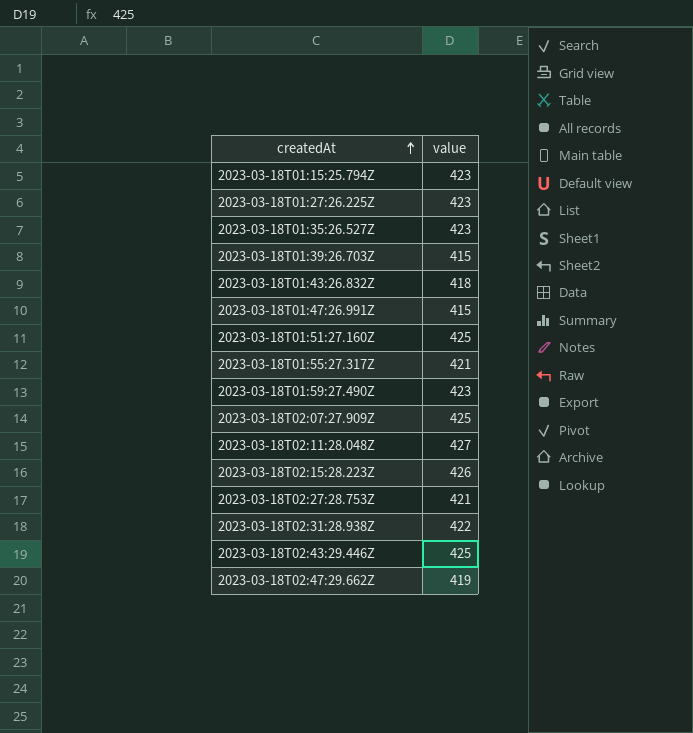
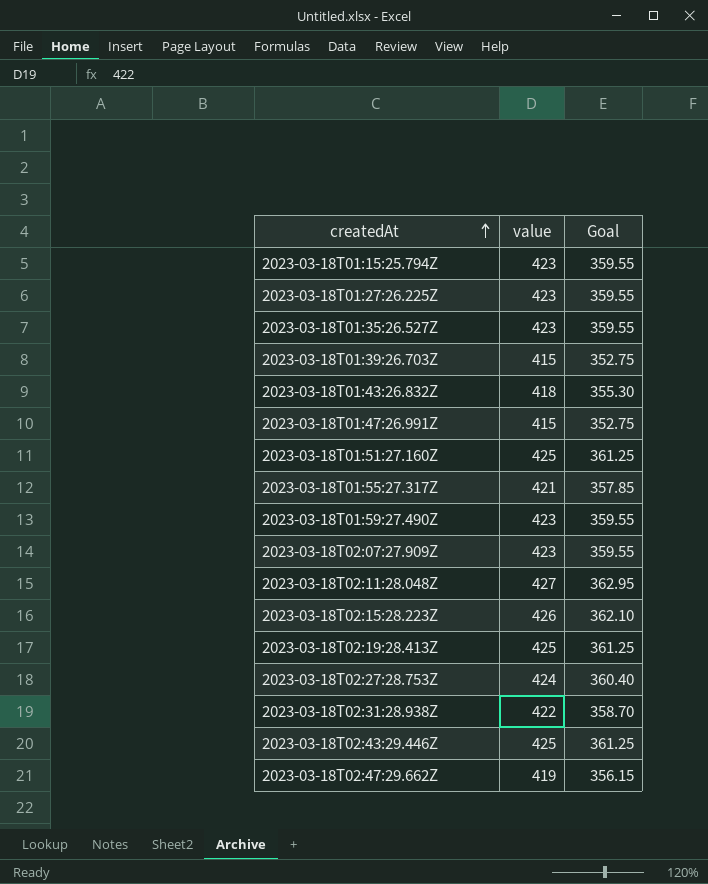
column Goal | formula: none -> [value] * 0.85
2023-03-18T02:07:27.909Z | value: 425 -> 423
row 2023-03-18T02:19:28.413Z: none -> 425 | 361.25
2023-03-18T02:27:28.753Z | value: 421 -> 424

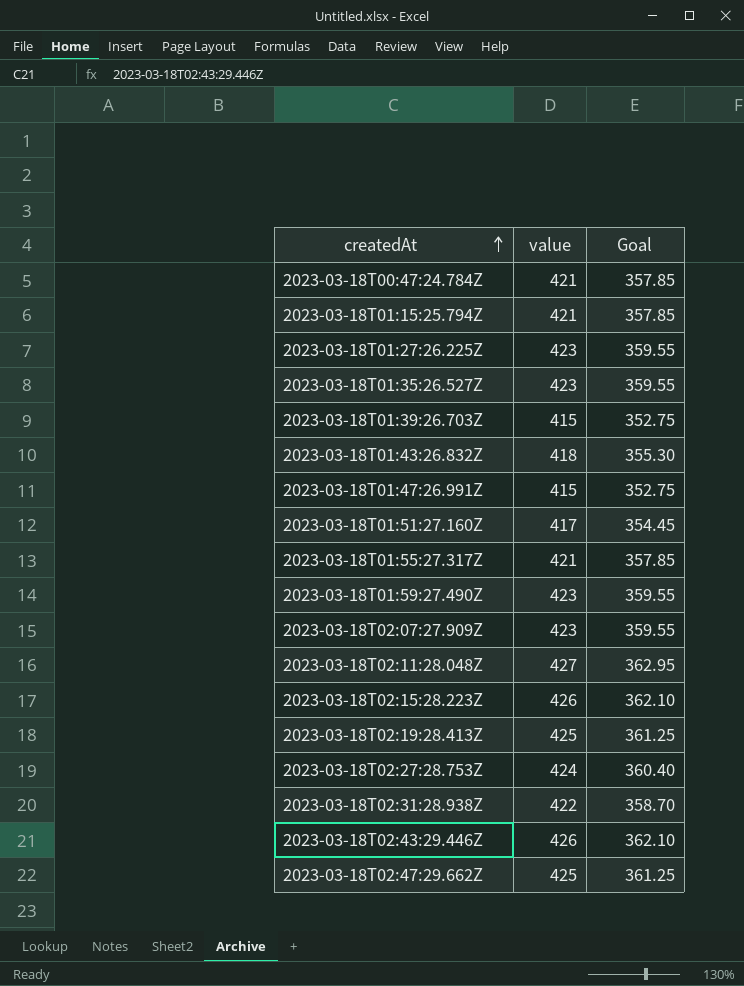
row 2023-03-18T00:47:24.784Z: none -> 421 | 357.85
2023-03-18T01:15:25.794Z | value: 423 -> 421
2023-03-18T01:15:25.794Z | Goal: 359.55 -> 357.85
2023-03-18T01:51:27.160Z | value: 425 -> 417
2023-03-18T01:51:27.160Z | Goal: 361.25 -> 354.45
2023-03-18T02:43:29.446Z | value: 425 -> 426
2023-03-18T02:43:29.446Z | Goal: 361.25 -> 362.10
2023-03-18T02:47:29.662Z | value: 419 -> 425
2023-03-18T02:47:29.662Z | Goal: 356.15 -> 361.25

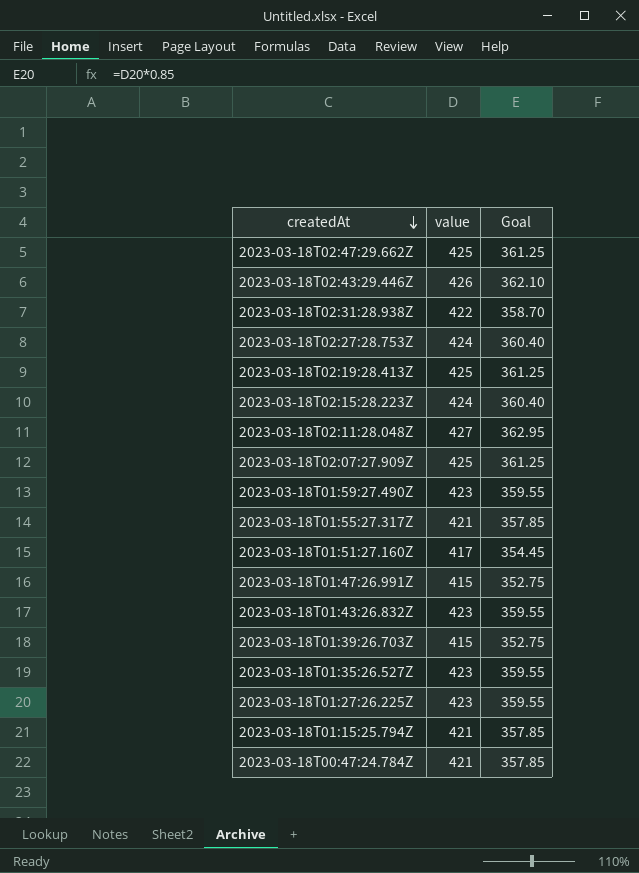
row order: createdAt ascending -> createdAt descending
2023-03-18T02:15:28.223Z | value: 426 -> 424
2023-03-18T02:15:28.223Z | Goal: 362.10 -> 360.40
2023-03-18T02:07:27.909Z | value: 423 -> 425
2023-03-18T02:07:27.909Z | Goal: 359.55 -> 361.25
2023-03-18T01:43:26.832Z | value: 418 -> 423
2023-03-18T01:43:26.832Z | Goal: 355.30 -> 359.55

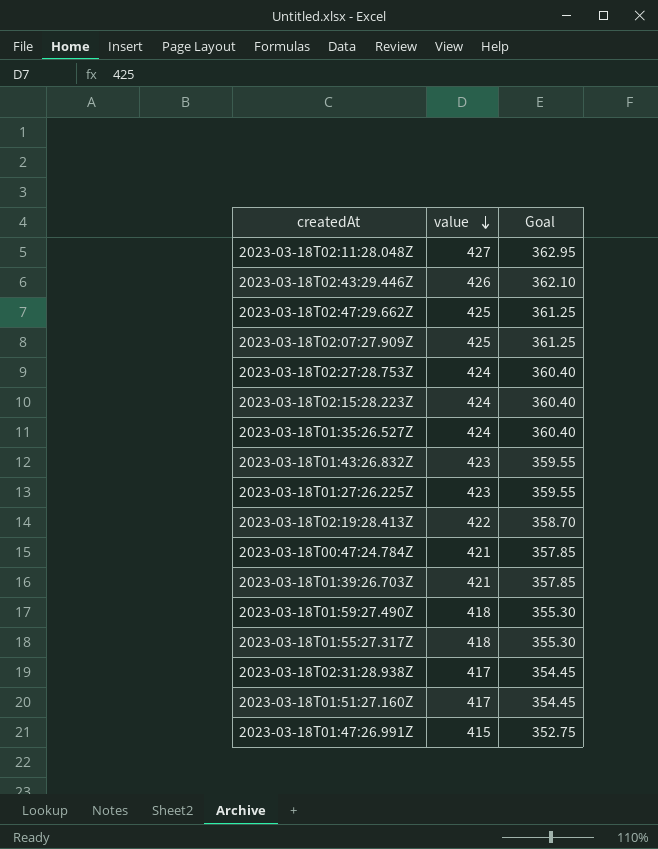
row order: createdAt descending -> value descending
row 2023-03-18T01:15:25.794Z: 421 | 357.85 -> none
2023-03-18T01:35:26.527Z | value: 423 -> 424
2023-03-18T01:35:26.527Z | Goal: 359.55 -> 360.40
2023-03-18T02:19:28.413Z | value: 425 -> 422
2023-03-18T02:19:28.413Z | Goal: 361.25 -> 358.70
2023-03-18T01:39:26.703Z | value: 415 -> 421
2023-03-18T01:39:26.703Z | Goal: 352.75 -> 357.85
2023-03-18T01:59:27.490Z | value: 423 -> 418
2023-03-18T01:59:27.490Z | Goal: 359.55 -> 355.30
2023-03-18T01:55:27.317Z | value: 421 -> 418
2023-03-18T01:55:27.317Z | Goal: 357.85 -> 355.30
2023-03-18T02:31:28.938Z | value: 422 -> 417
2023-03-18T02:31:28.938Z | Goal: 358.70 -> 354.45

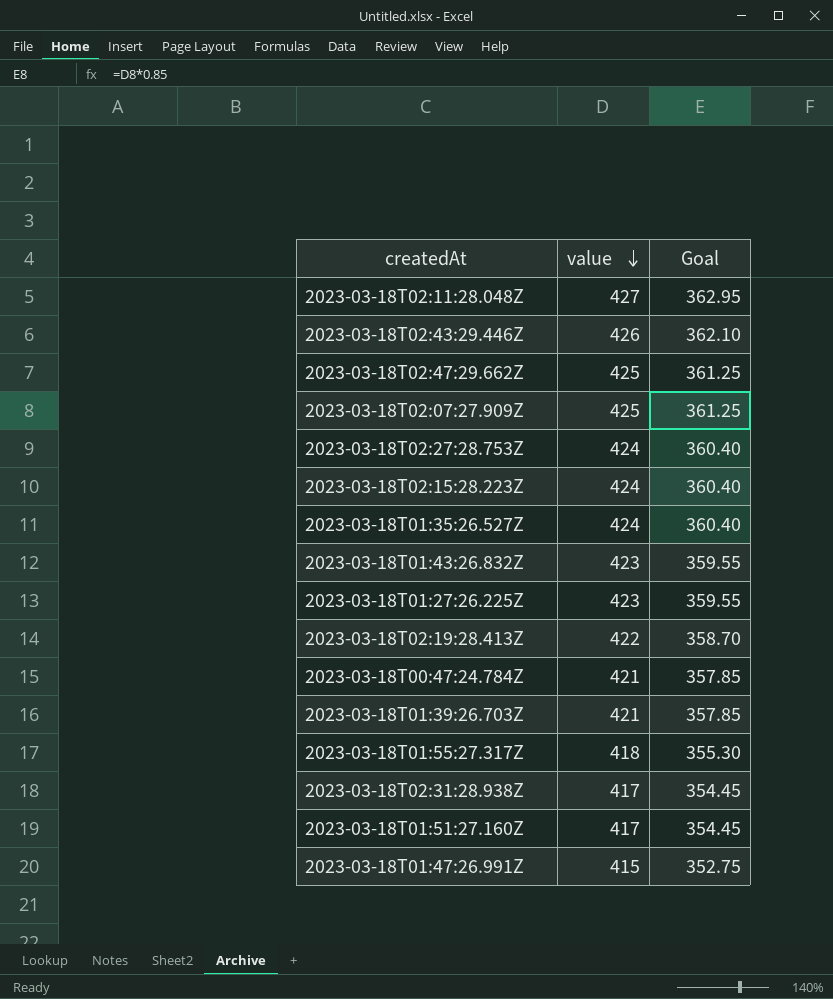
row 2023-03-18T01:59:27.490Z: 418 | 355.30 -> none

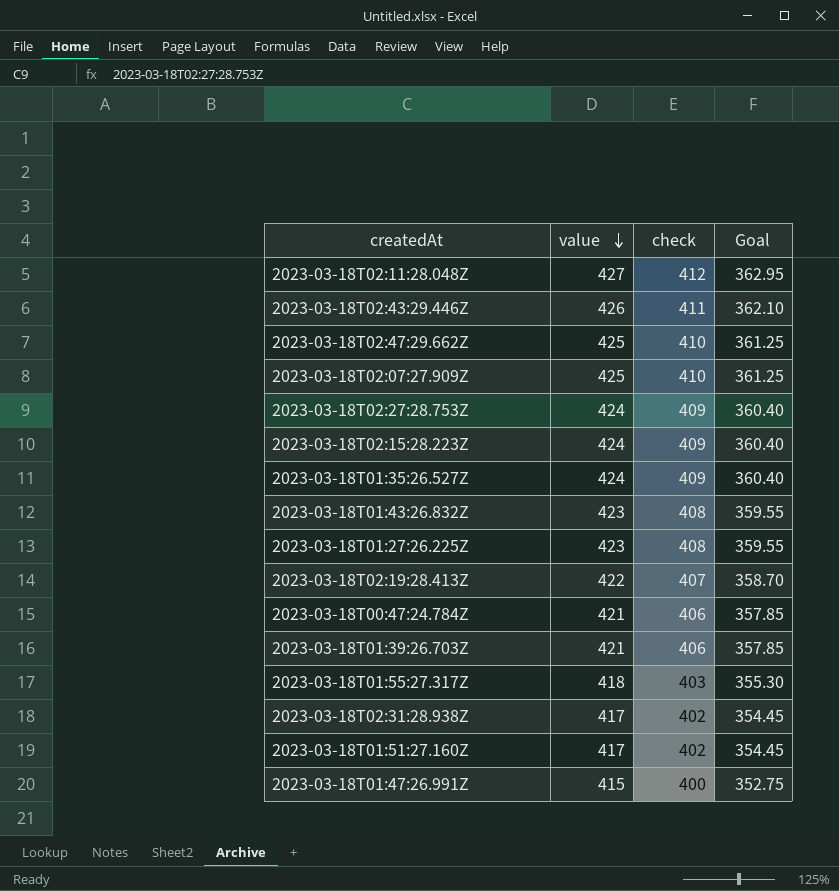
column check | formula: none -> [value] - 15

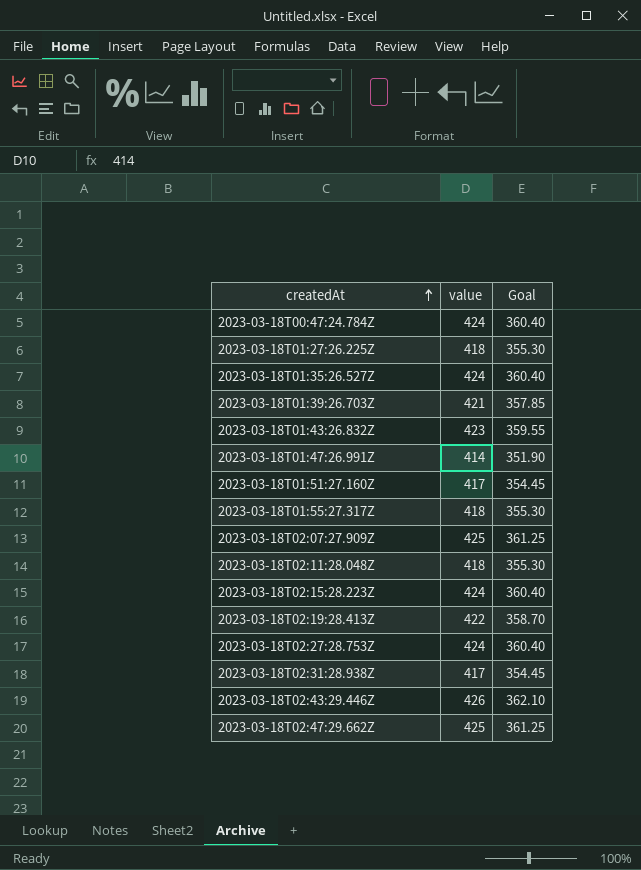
row order: value descending -> createdAt ascending
column check | formula: [value] - 15 -> none
2023-03-18T00:47:24.784Z | value: 421 -> 424
2023-03-18T00:47:24.784Z | Goal: 357.85 -> 360.40
2023-03-18T01:27:26.225Z | value: 423 -> 418
2023-03-18T01:27:26.225Z | Goal: 359.55 -> 355.30
2023-03-18T01:47:26.991Z | value: 415 -> 414
2023-03-18T01:47:26.991Z | Goal: 352.75 -> 351.90
2023-03-18T02:11:28.048Z | value: 427 -> 418
2023-03-18T02:11:28.048Z | Goal: 362.95 -> 355.30

